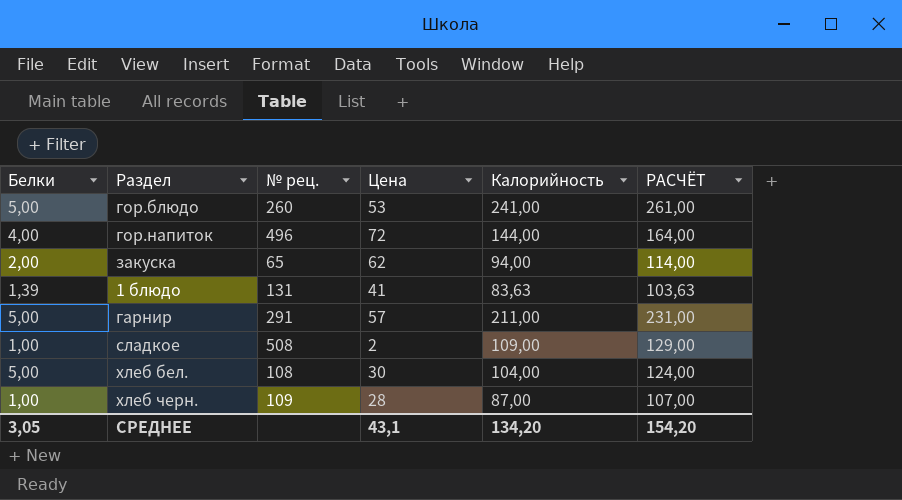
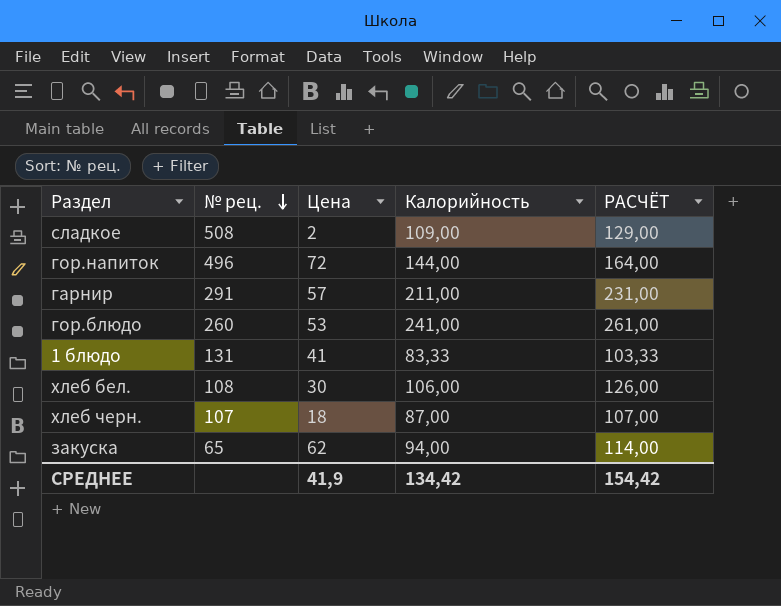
row order: none -> № рец. descending
column Белки | position: 1 -> none
1 блюдо | Калорийность: 83,63 -> 83,33
1 блюдо | РАСЧЁТ: 103,63 -> 103,33
хлеб бел. | Калорийность: 104,00 -> 106,00
хлеб бел. | РАСЧЁТ: 124,00 -> 126,00
хлеб черн. | № рец.: 109 -> 107
хлеб черн. | Цена: 28 -> 18
СРЕДНЕЕ | Цена: 43,1 -> 41,9
СРЕДНЕЕ | Калорийность: 134,20 -> 134,42
СРЕДНЕЕ | РАСЧЁТ: 154,20 -> 154,42

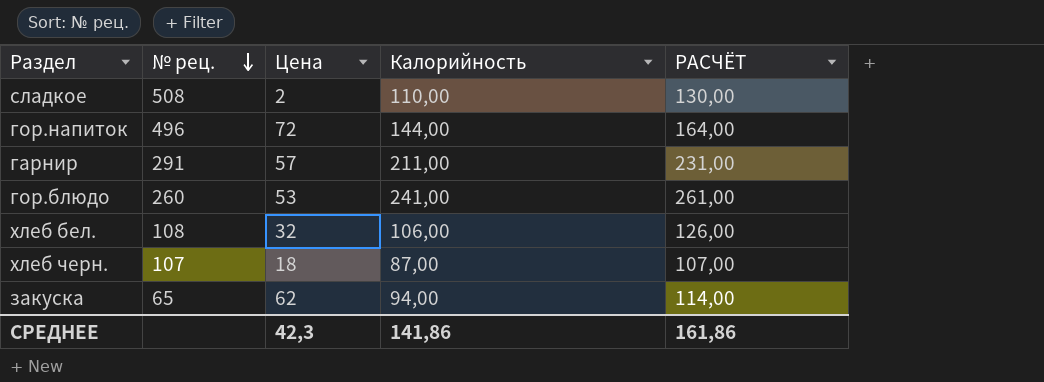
row 1 блюдо: 131 | 41 | 83,33 | 103,33 -> none
сладкое | Калорийность: 109,00 -> 110,00
сладкое | РАСЧЁТ: 129,00 -> 130,00
хлеб бел. | Цена: 30 -> 32
СРЕДНЕЕ | Цена: 41,9 -> 42,3
СРЕДНЕЕ | Калорийность: 134,42 -> 141,86
СРЕДНЕЕ | РАСЧЁТ: 154,42 -> 161,86

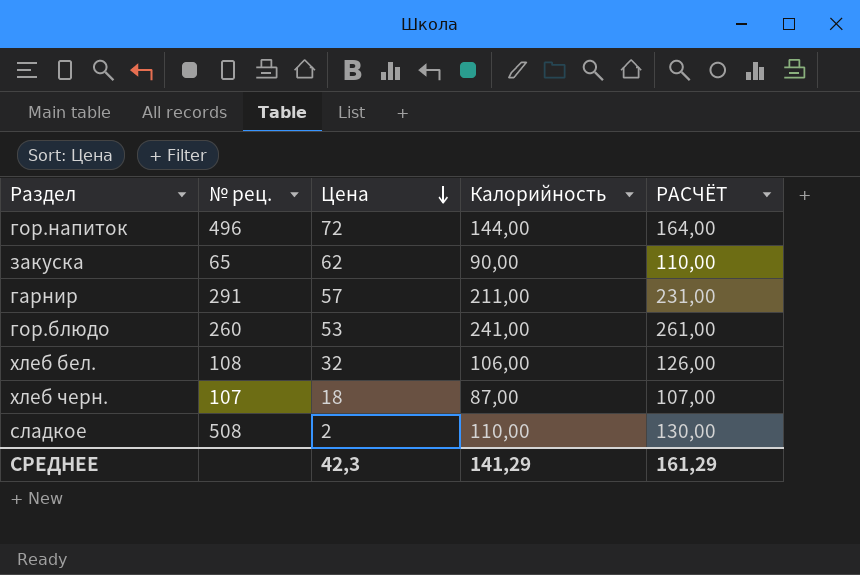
row order: № рец. descending -> Цена descending
закуска | Калорийность: 94,00 -> 90,00
закуска | РАСЧЁТ: 114,00 -> 110,00
СРЕДНЕЕ | Калорийность: 141,86 -> 141,29
СРЕДНЕЕ | РАСЧЁТ: 161,86 -> 161,29

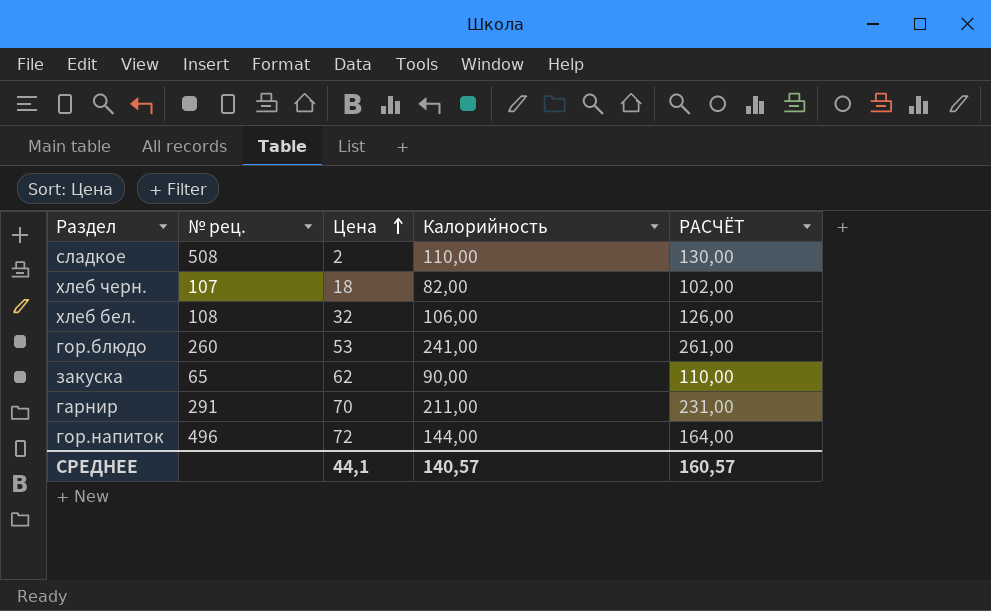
row order: Цена descending -> Цена ascending
хлеб черн. | Калорийность: 87,00 -> 82,00
хлеб черн. | РАСЧЁТ: 107,00 -> 102,00
гарнир | Цена: 57 -> 70
СРЕДНЕЕ | Цена: 42,3 -> 44,1
СРЕДНЕЕ | Калорийность: 141,29 -> 140,57
СРЕДНЕЕ | РАСЧЁТ: 161,29 -> 160,57

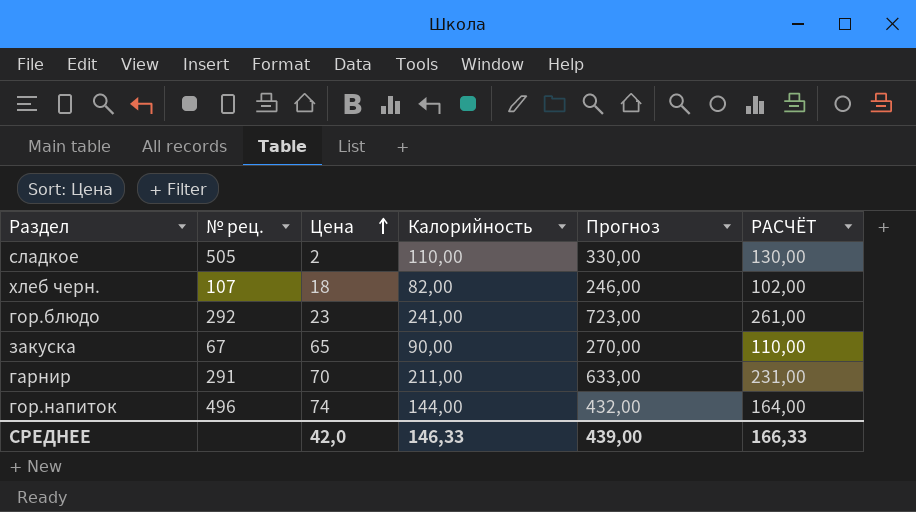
column Прогноз | formula: none -> [Калорийность] * 3
row хлеб бел.: 108 | 32 | 106,00 | 126,00 -> none
сладкое | № рец.: 508 -> 505
гор.блюдо | № рец.: 260 -> 292
гор.блюдо | Цена: 53 -> 23
закуска | № рец.: 65 -> 67
закуска | Цена: 62 -> 65
гор.напиток | Цена: 72 -> 74
СРЕДНЕЕ | Цена: 44,1 -> 42,0
СРЕДНЕЕ | Калорийность: 140,57 -> 146,33
СРЕДНЕЕ | РАСЧЁТ: 160,57 -> 166,33

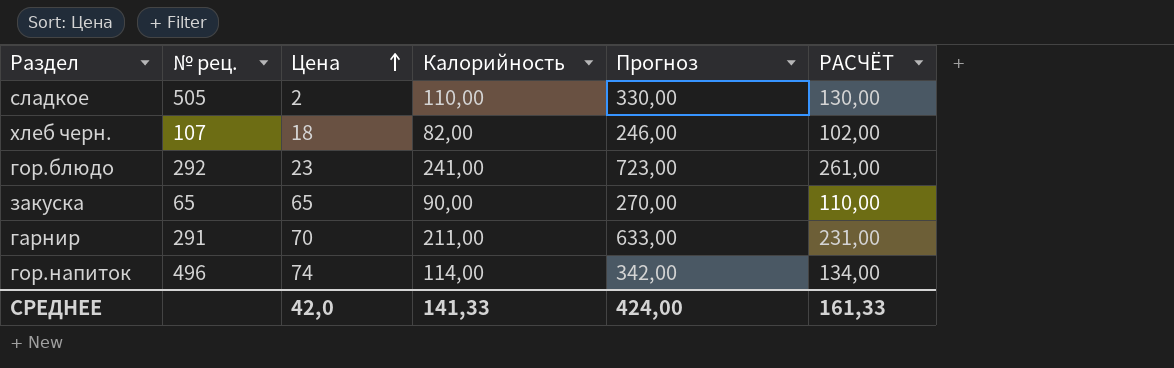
закуска | № рец.: 67 -> 65
гор.напиток | Калорийность: 144,00 -> 114,00
гор.напиток | Прогноз: 432,00 -> 342,00
гор.напиток | РАСЧЁТ: 164,00 -> 134,00
СРЕДНЕЕ | Калорийность: 146,33 -> 141,33
СРЕДНЕЕ | Прогноз: 439,00 -> 424,00
СРЕДНЕЕ | РАСЧЁТ: 166,33 -> 161,33

